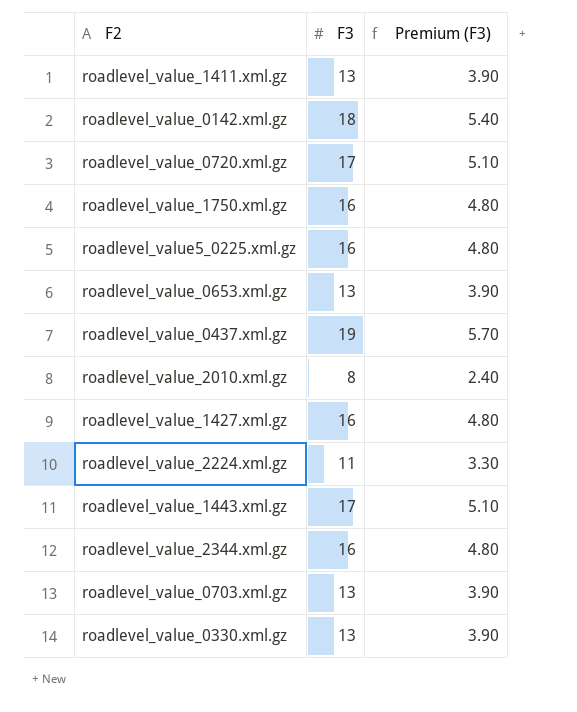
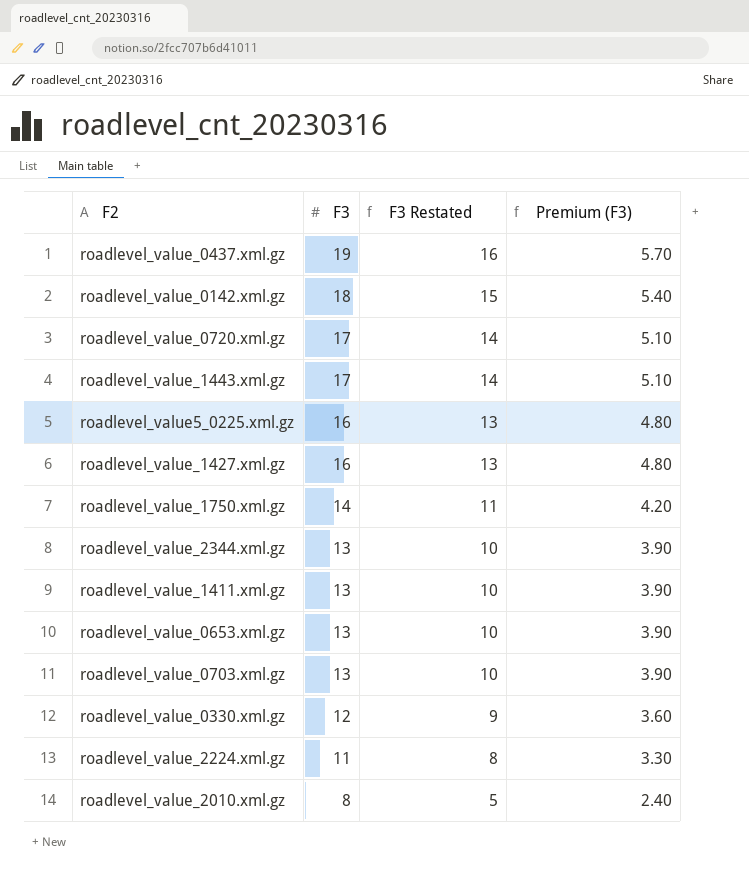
row order: none -> F3 descending
column F3 Restated | formula: none -> [F3] - 3
roadlevel_value_1750.xml.gz | F3: 16 -> 14
roadlevel_value_1750.xml.gz | Premium (F3): 4.80 -> 4.20
roadlevel_value_2344.xml.gz | F3: 16 -> 13
roadlevel_value_2344.xml.gz | Premium (F3): 4.80 -> 3.90
roadlevel_value_0330.xml.gz | F3: 13 -> 12
roadlevel_value_0330.xml.gz | Premium (F3): 3.90 -> 3.60

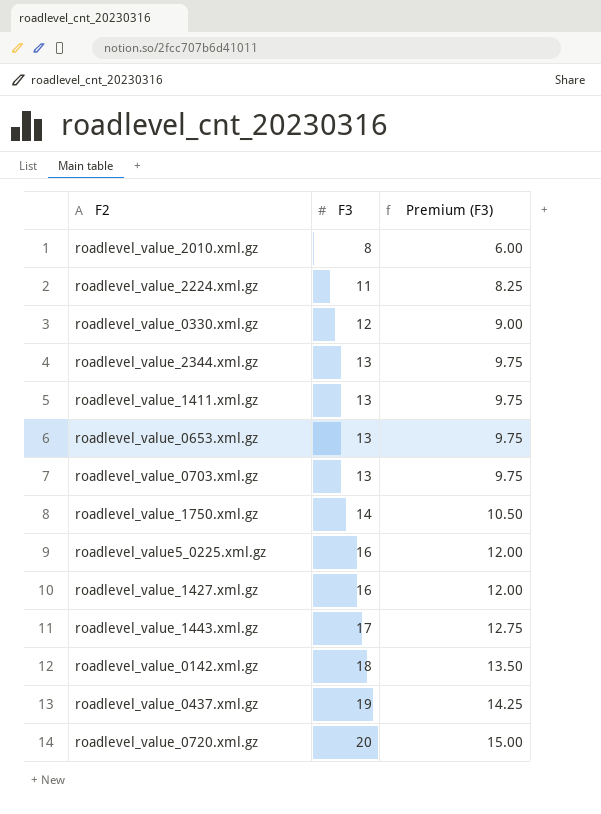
row order: F3 descending -> F3 ascending
column F3 Restated | formula: [F3] - 3 -> none
column Premium (F3) | formula: [F3] * 0.3 -> [F3] * 0.75
roadlevel_value_0720.xml.gz | F3: 17 -> 20

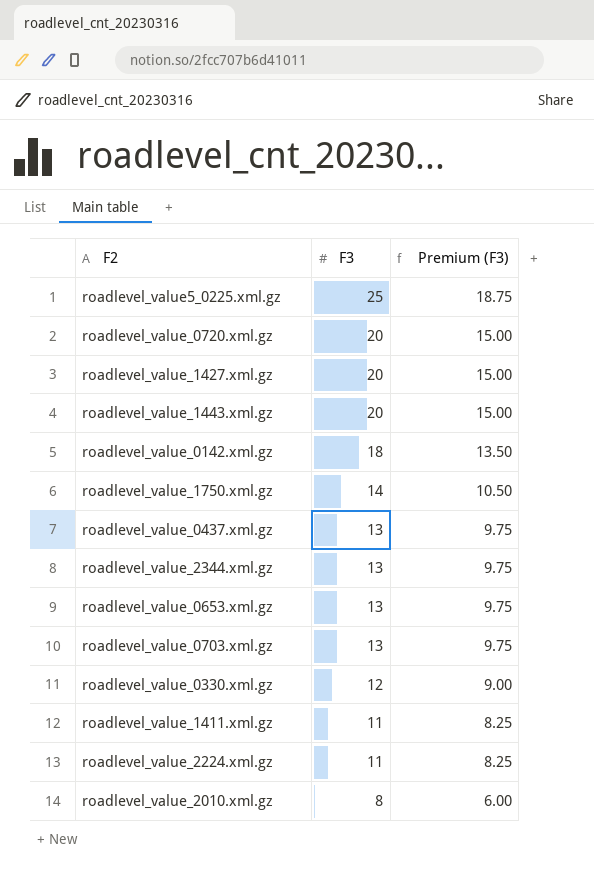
row order: F3 ascending -> F3 descending
roadlevel_value5_0225.xml.gz | F3: 16 -> 25
roadlevel_value5_0225.xml.gz | Premium (F3): 12.00 -> 18.75
roadlevel_value_1427.xml.gz | F3: 16 -> 20
roadlevel_value_1427.xml.gz | Premium (F3): 12.00 -> 15.00
roadlevel_value_1443.xml.gz | F3: 17 -> 20
roadlevel_value_1443.xml.gz | Premium (F3): 12.75 -> 15.00
roadlevel_value_0437.xml.gz | F3: 19 -> 13
roadlevel_value_0437.xml.gz | Premium (F3): 14.25 -> 9.75
roadlevel_value_1411.xml.gz | F3: 13 -> 11
roadlevel_value_1411.xml.gz | Premium (F3): 9.75 -> 8.25

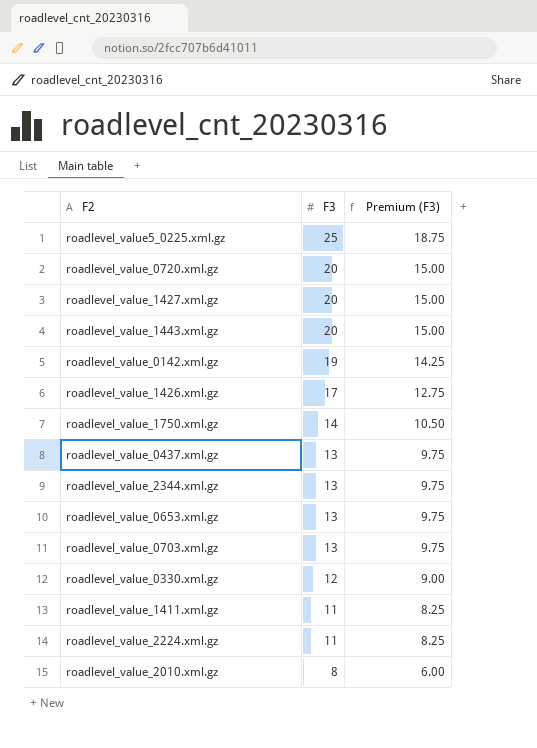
roadlevel_value_0142.xml.gz | F3: 18 -> 19
roadlevel_value_0142.xml.gz | Premium (F3): 13.50 -> 14.25
row roadlevel_value_1426.xml.gz: none -> 17 | 12.75

